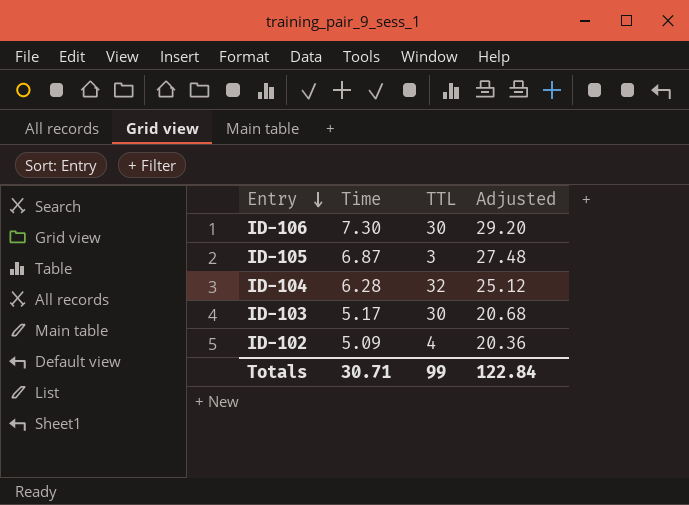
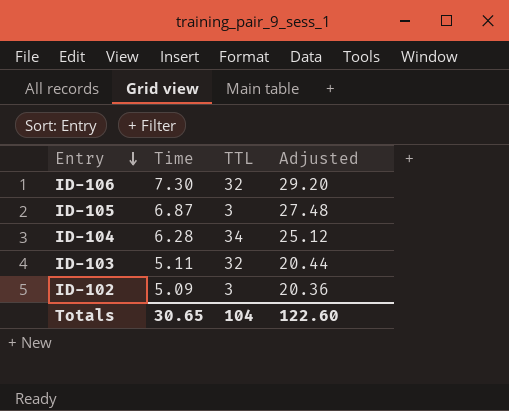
ID-106 | TTL: 30 -> 32
ID-104 | TTL: 32 -> 34
ID-103 | Time: 5.17 -> 5.11
ID-103 | TTL: 30 -> 32
ID-103 | Adjusted: 20.68 -> 20.44
ID-102 | TTL: 4 -> 3
Totals | Time: 30.71 -> 30.65
Totals | TTL: 99 -> 104
Totals | Adjusted: 122.84 -> 122.60

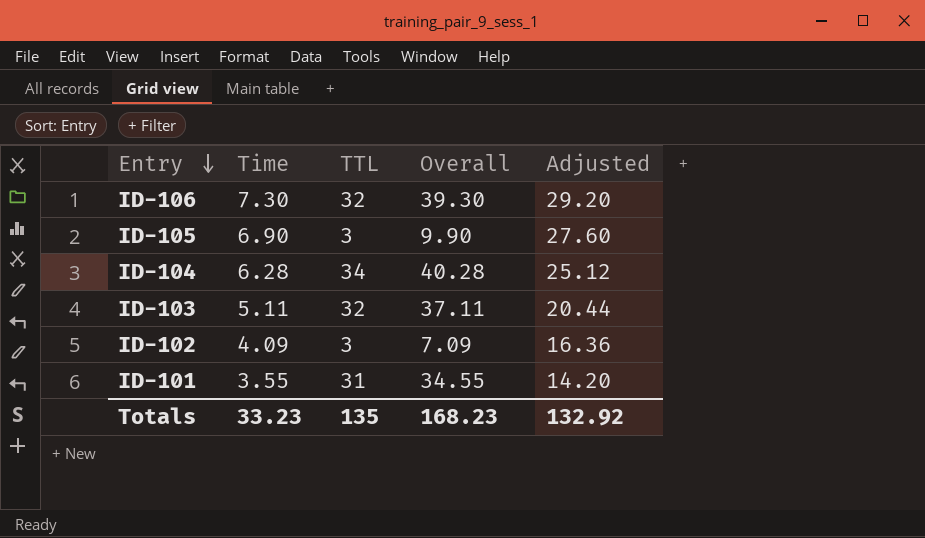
column Overall | formula: none -> [Time] + [TTL]
ID-105 | Time: 6.87 -> 6.90
ID-105 | Adjusted: 27.48 -> 27.60
ID-102 | Time: 5.09 -> 4.09
ID-102 | Adjusted: 20.36 -> 16.36
row ID-101: none -> 3.55 | 31 | 34.55 | 14.20
Totals | Time: 30.65 -> 33.23
Totals | TTL: 104 -> 135
Totals | Adjusted: 122.60 -> 132.92

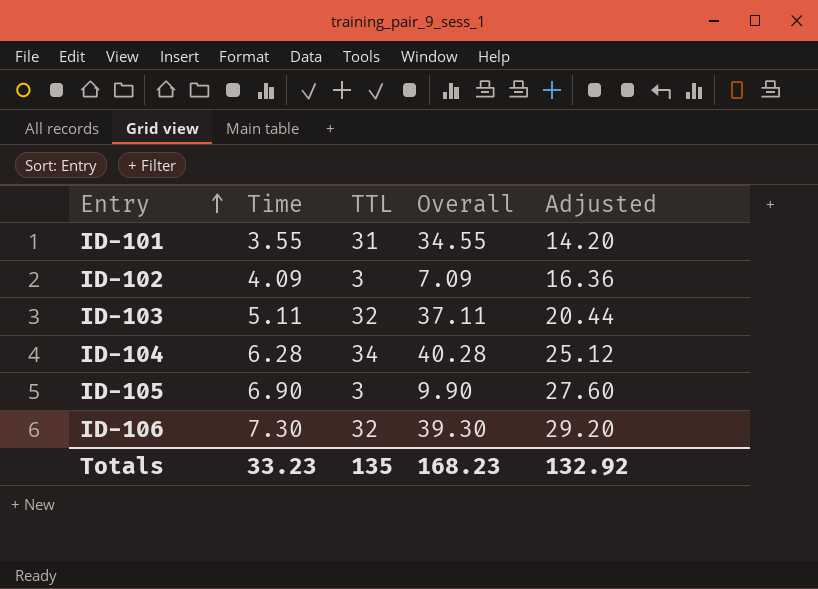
row order: Entry descending -> Entry ascending

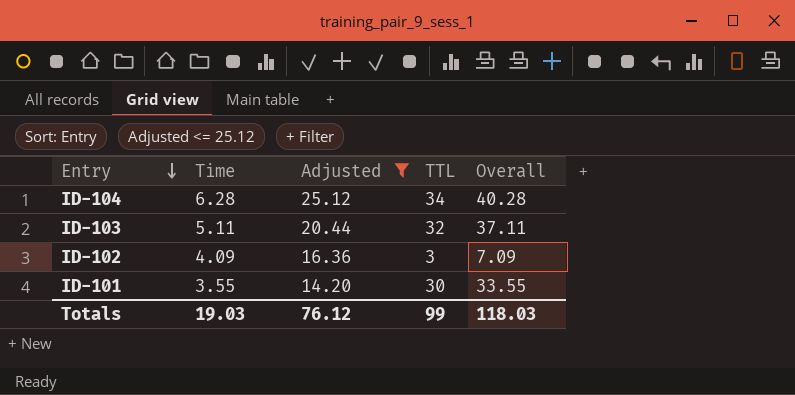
filter: none -> Adjusted <= 25.12
row order: Entry ascending -> Entry descending
column Adjusted | position: 5 -> 3
ID-101 | TTL: 31 -> 30
ID-101 | Overall: 34.55 -> 33.55
Totals | Time: 33.23 -> 19.03
Totals | Adjusted: 132.92 -> 76.12
Totals | TTL: 135 -> 99
Totals | Overall: 168.23 -> 118.03

